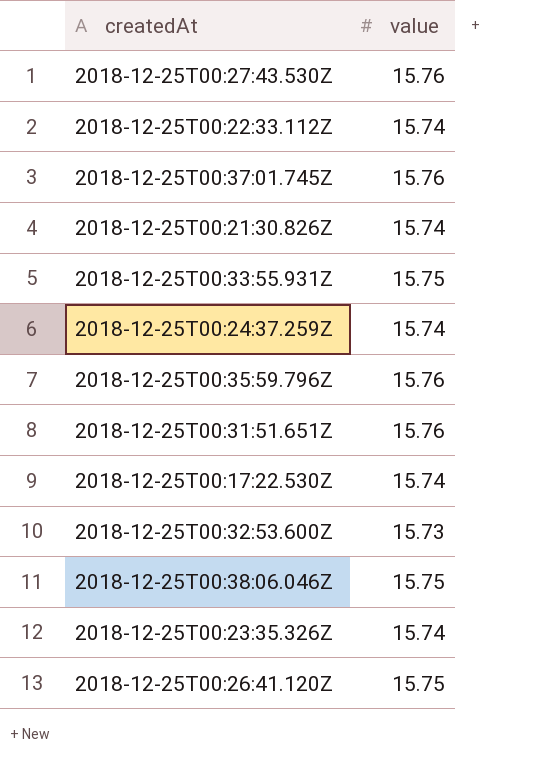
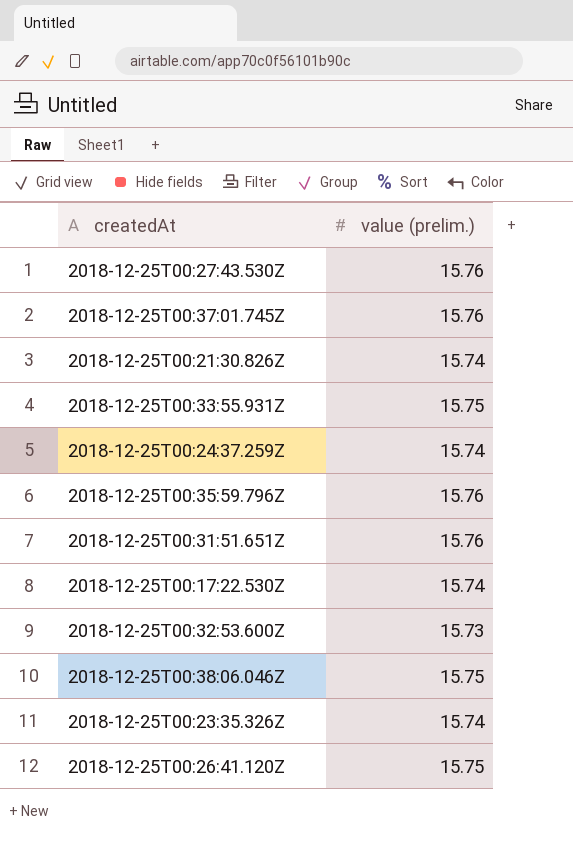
column name: value -> value (prelim.)
row 2018-12-25T00:22:33.112Z: 15.74 -> none

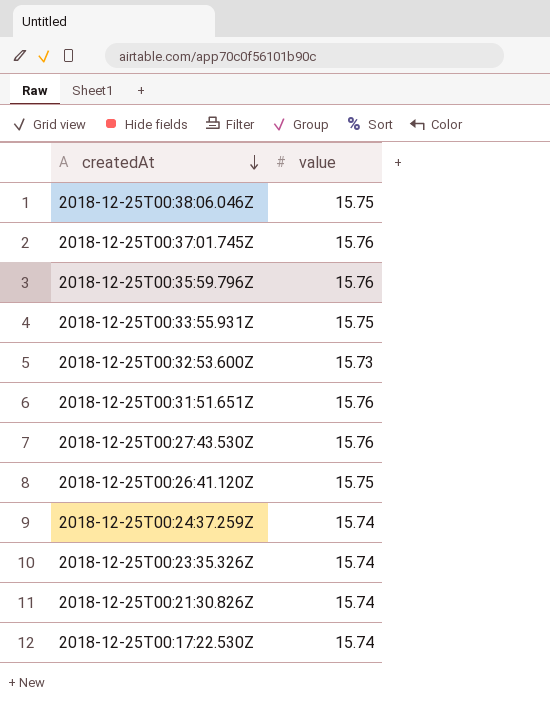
row order: none -> createdAt descending
column name: value (prelim.) -> value

